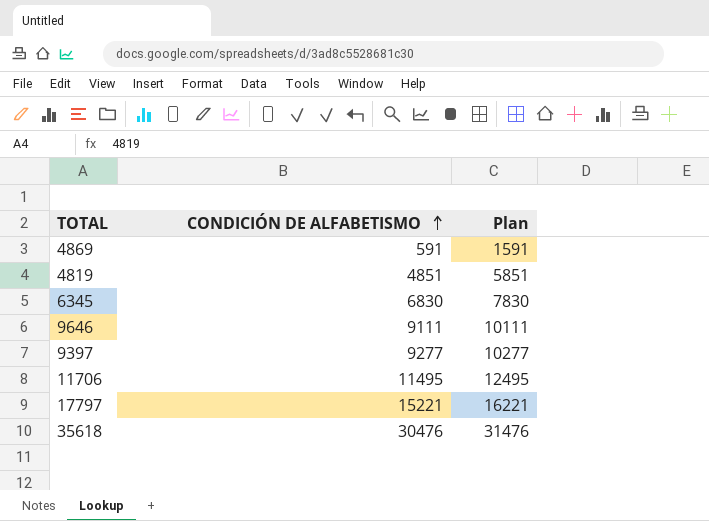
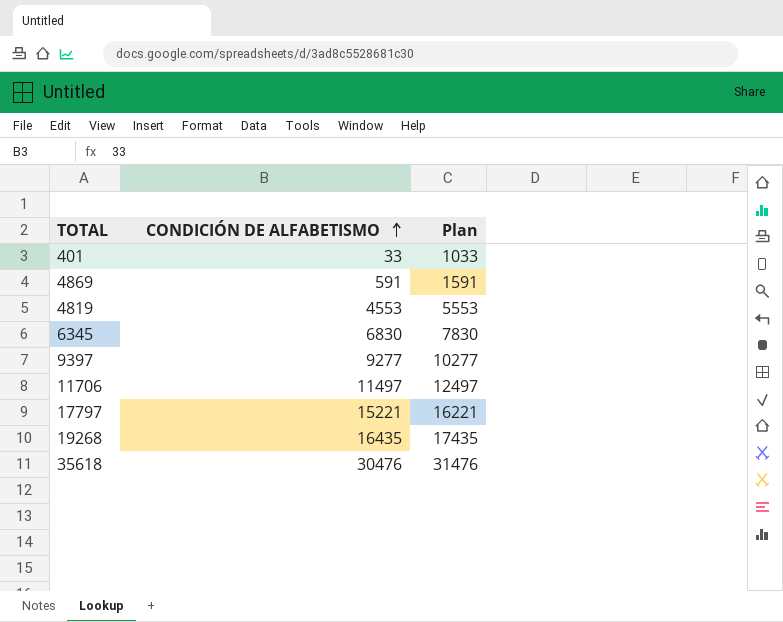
row 9646: 9111 | 10111 -> none
row 401: none -> 33 | 1033
4819 | CONDICIÓN DE ALFABETISMO: 4851 -> 4553
4819 | Plan: 5851 -> 5553
11706 | CONDICIÓN DE ALFABETISMO: 11495 -> 11497
11706 | Plan: 12495 -> 12497
row 19268: none -> 16435 | 17435

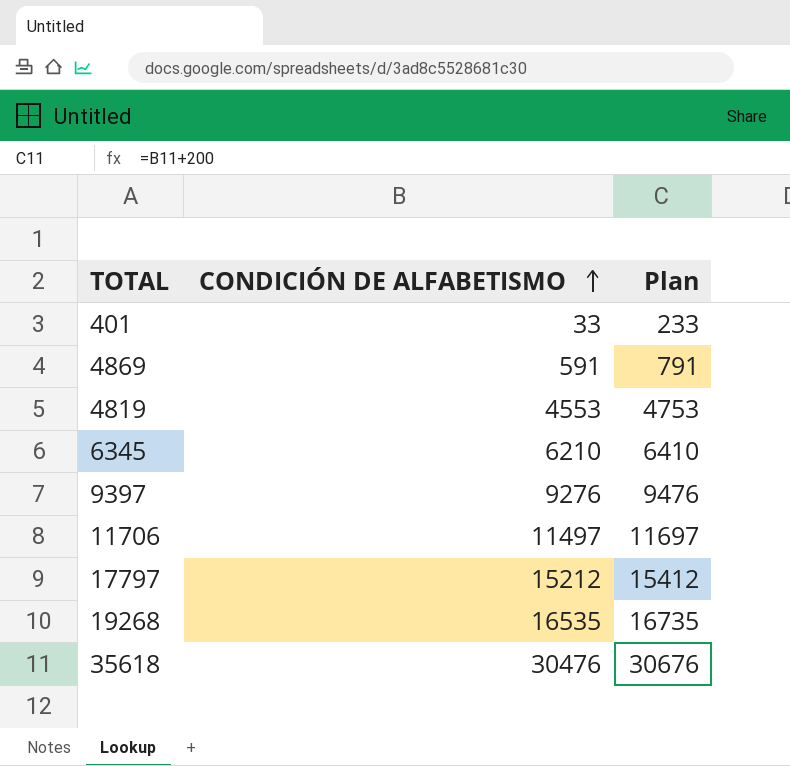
column Plan | formula: [CONDICIÓN DE ALFABETISMO] + 1000 -> [CONDICIÓN DE ALFABETISMO] + 200
6345 | CONDICIÓN DE ALFABETISMO: 6830 -> 6210
9397 | CONDICIÓN DE ALFABETISMO: 9277 -> 9276
17797 | CONDICIÓN DE ALFABETISMO: 15221 -> 15212
19268 | CONDICIÓN DE ALFABETISMO: 16435 -> 16535

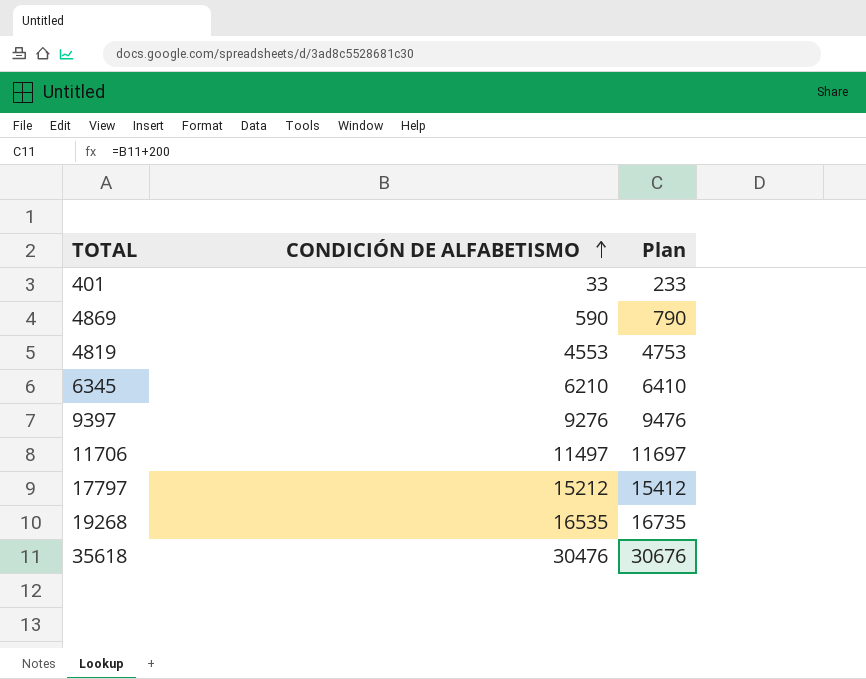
4869 | CONDICIÓN DE ALFABETISMO: 591 -> 590
4869 | Plan: 791 -> 790

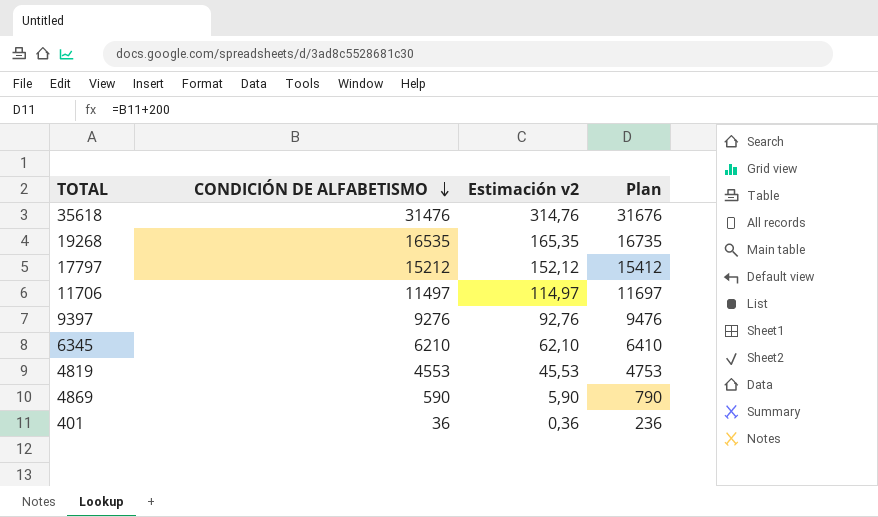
row order: CONDICIÓN DE ALFABETISMO ascending -> CONDICIÓN DE ALFABETISMO descending
column Estimación v2 | formula: none -> [CONDICIÓN DE ALFABETISMO] * 0,01
35618 | CONDICIÓN DE ALFABETISMO: 30476 -> 31476
35618 | Plan: 30676 -> 31676
401 | CONDICIÓN DE ALFABETISMO: 33 -> 36
401 | Plan: 233 -> 236

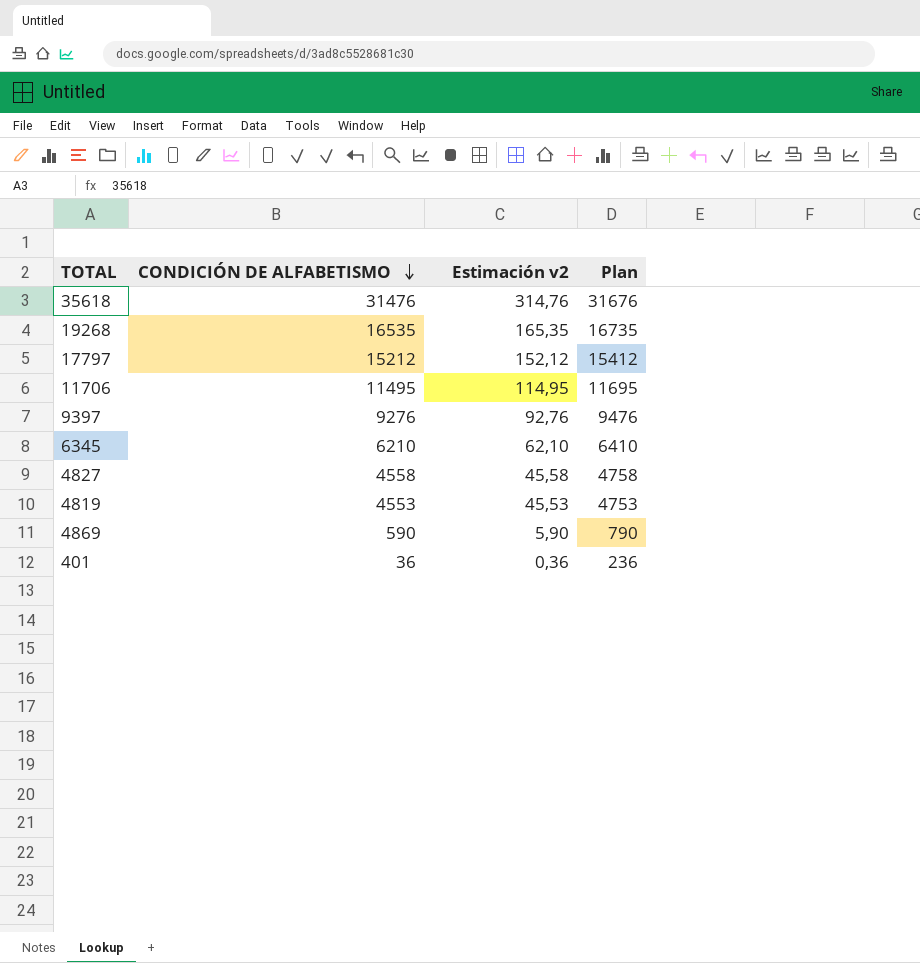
11706 | CONDICIÓN DE ALFABETISMO: 11497 -> 11495
11706 | Estimación v2: 114,97 -> 114,95
11706 | Plan: 11697 -> 11695
row 4827: none -> 4558 | 45,58 | 4758

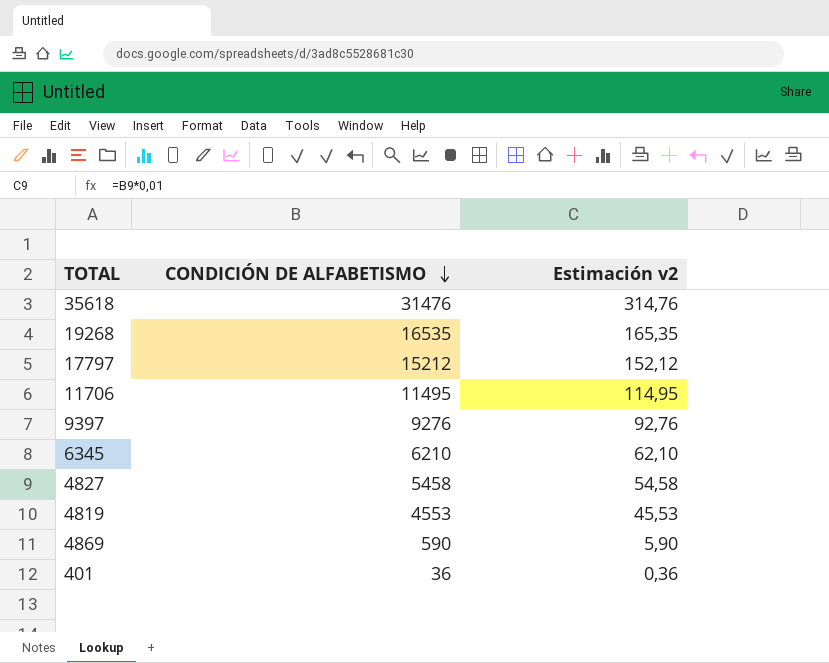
column Plan | formula: [CONDICIÓN DE ALFABETISMO] + 200 -> none
4827 | CONDICIÓN DE ALFABETISMO: 4558 -> 5458
4827 | Estimación v2: 45,58 -> 54,58

